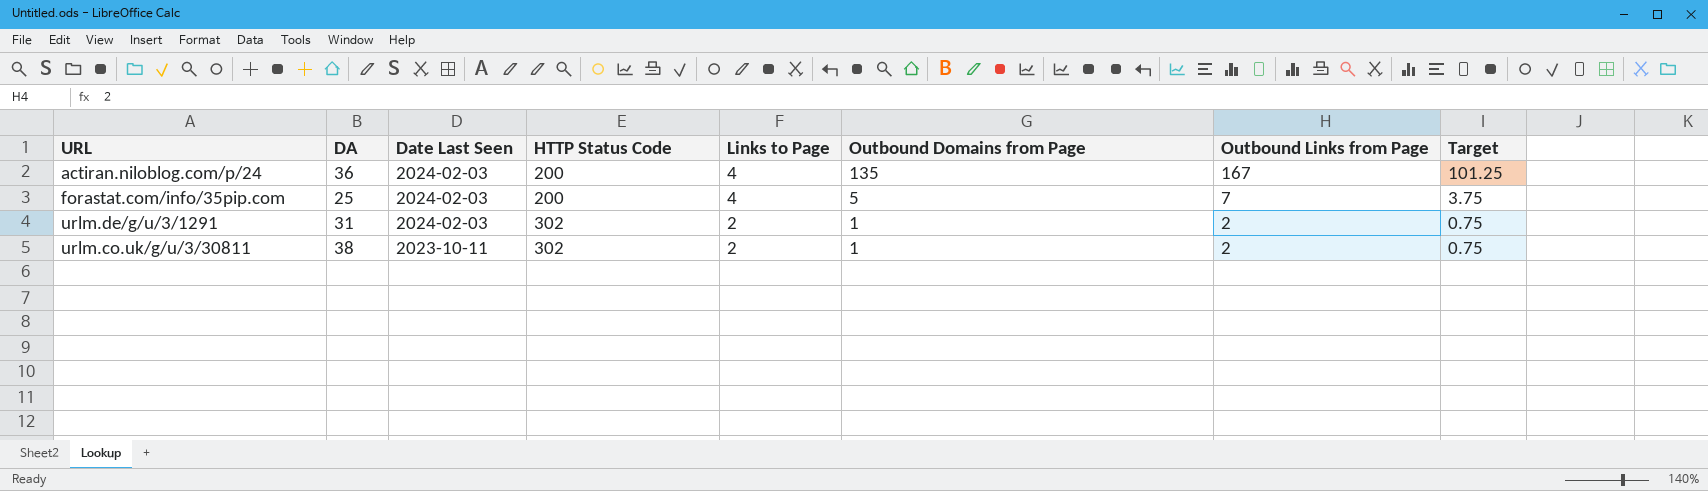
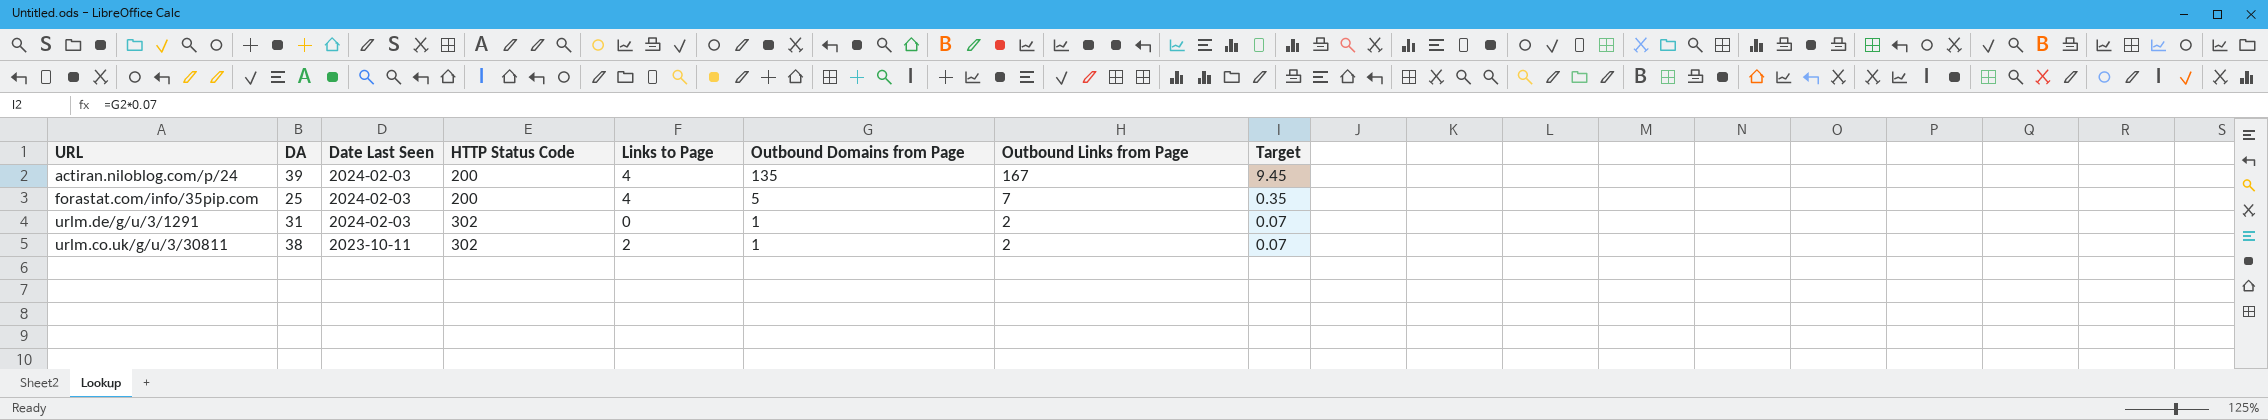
column Target | formula: [Outbound Domains from Page] * 0.75 -> [Outbound Domains from Page] * 0.07
actiran.niloblog.com/p/24 | DA: 36 -> 39
urlm.de/g/u/3/1291 | Links to Page: 2 -> 0

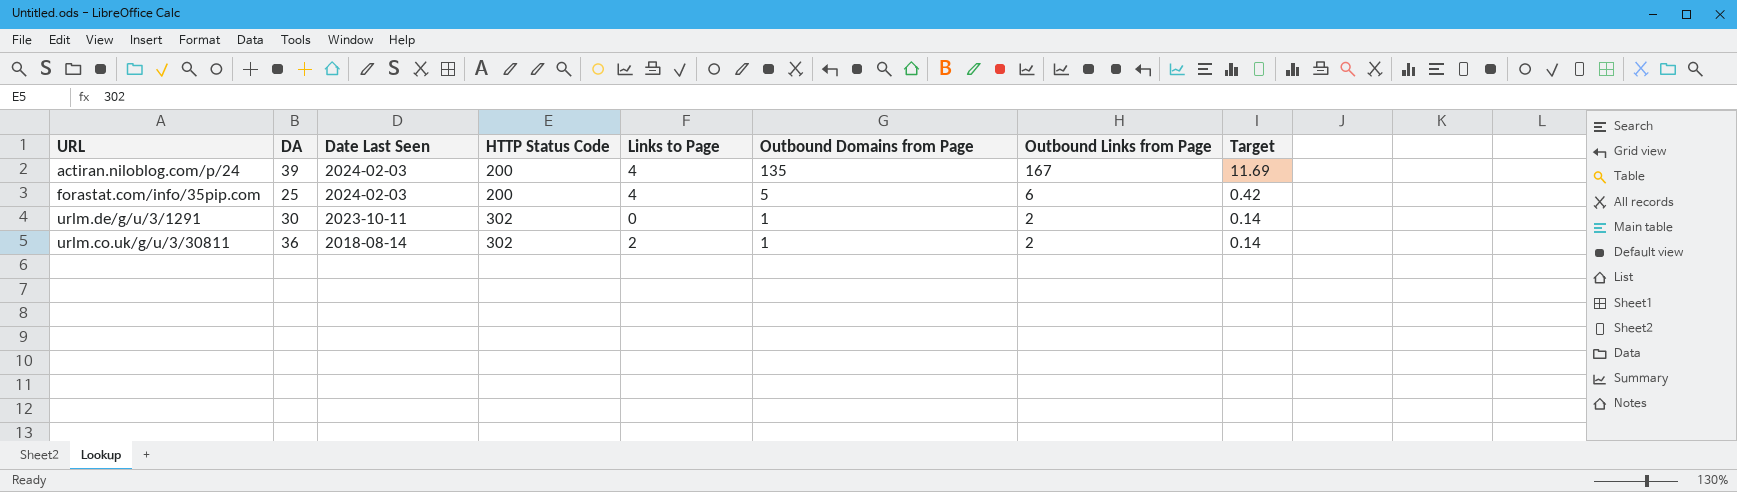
column Target | formula: [Outbound Domains from Page] * 0.07 -> [Outbound Links from Page] * 0.07
forastat.com/info/35pip.com | Outbound Links from Page: 7 -> 6
urlm.de/g/u/3/1291 | DA: 31 -> 30
urlm.de/g/u/3/1291 | Date Last Seen: 2024-02-03 -> 2023-10-11
urlm.co.uk/g/u/3/30811 | DA: 38 -> 36
urlm.co.uk/g/u/3/30811 | Date Last Seen: 2023-10-11 -> 2018-08-14

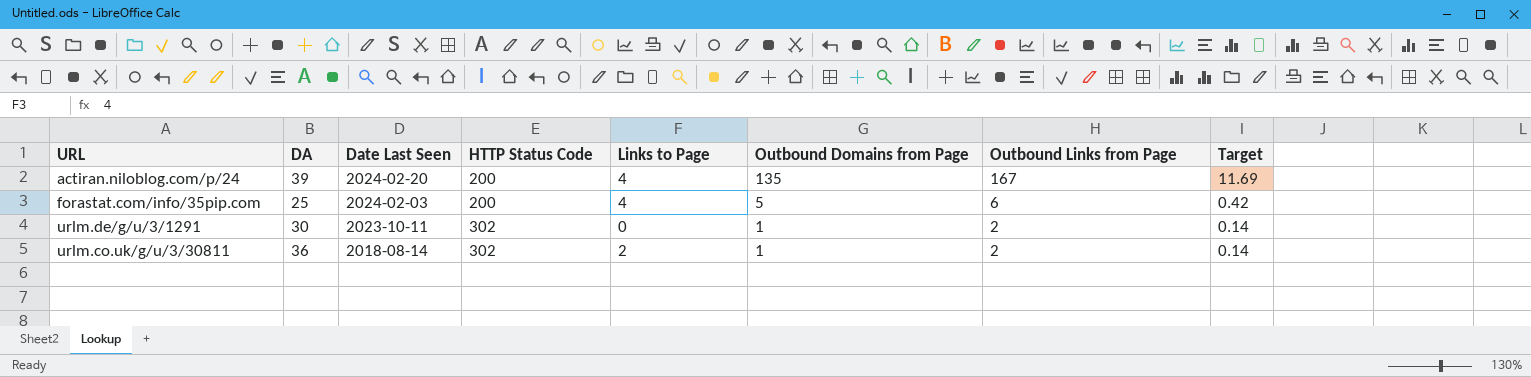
actiran.niloblog.com/p/24 | Date Last Seen: 2024-02-03 -> 2024-02-20

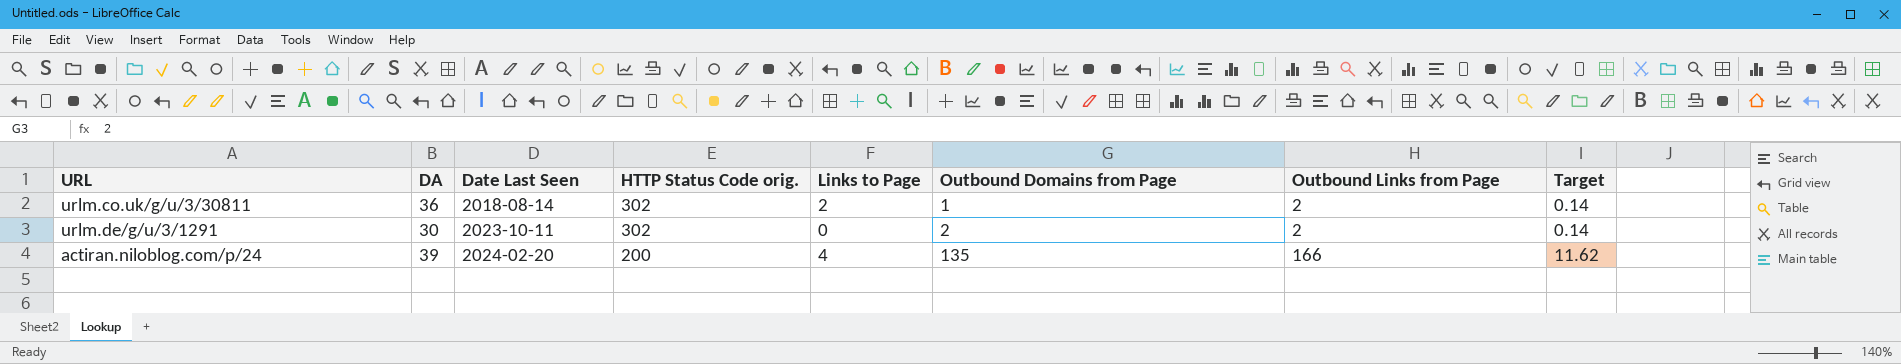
row order: Date Last Seen descending -> Date Last Seen ascending
column name: HTTP Status Code -> HTTP Status Code orig.
row forastat.com/info/35pip.com: 25 | 2024-02-03 | 200 | 4 | 5 | 6 | 0.42 -> none
urlm.de/g/u/3/1291 | Outbound Domains from Page: 1 -> 2
actiran.niloblog.com/p/24 | Outbound Links from Page: 167 -> 166
actiran.niloblog.com/p/24 | Target: 11.69 -> 11.62

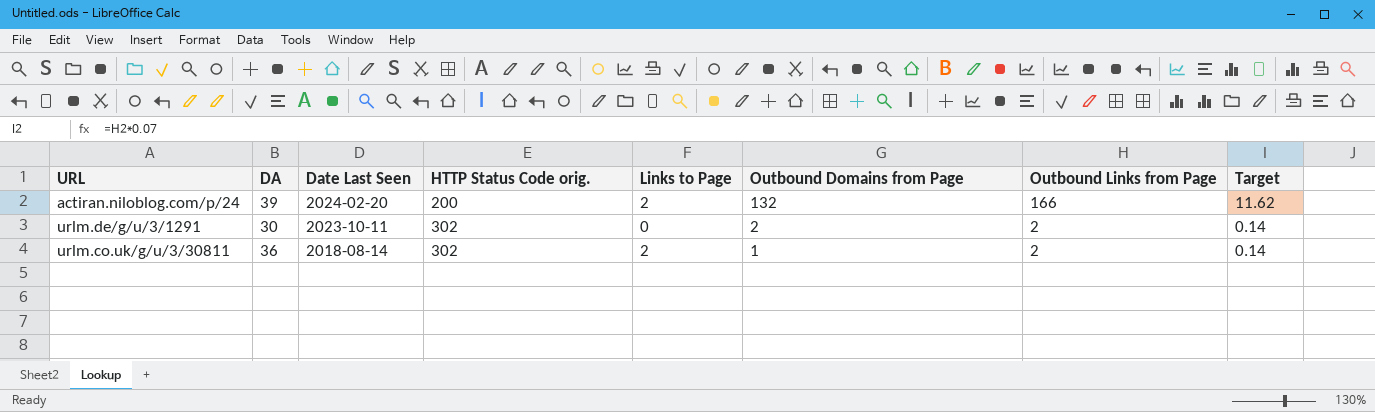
row order: Date Last Seen ascending -> Date Last Seen descending
actiran.niloblog.com/p/24 | Links to Page: 4 -> 2
actiran.niloblog.com/p/24 | Outbound Domains from Page: 135 -> 132

